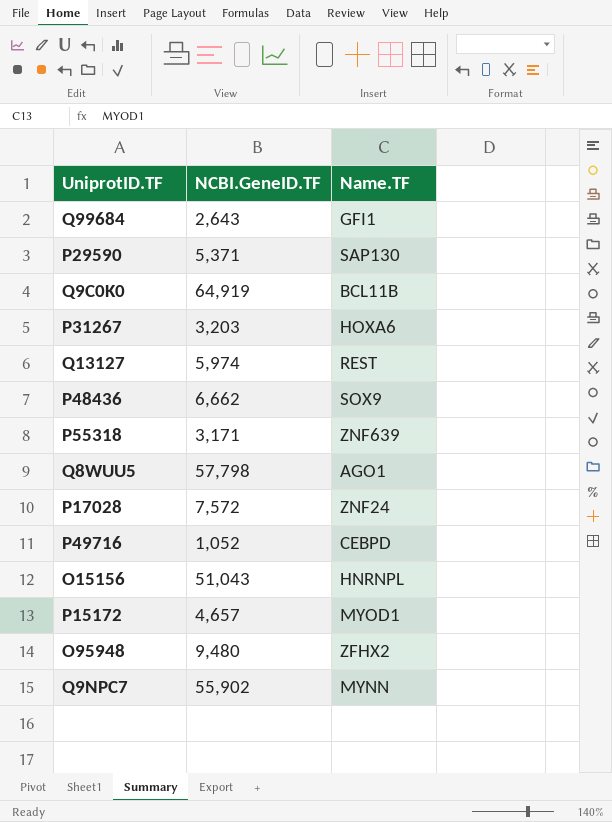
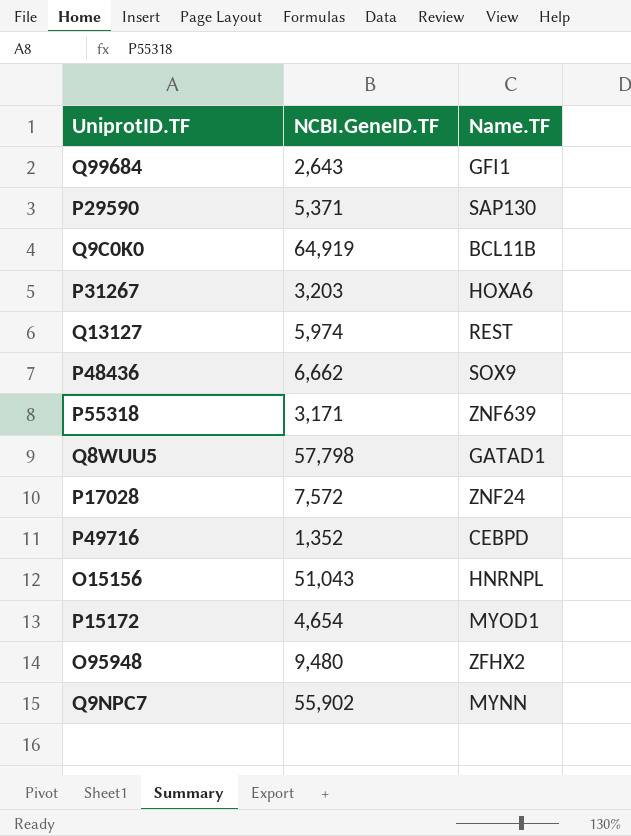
Q8WUU5 | Name.TF: AGO1 -> GATAD1
P49716 | NCBI.GeneID.TF: 1,052 -> 1,352
P15172 | NCBI.GeneID.TF: 4,657 -> 4,654

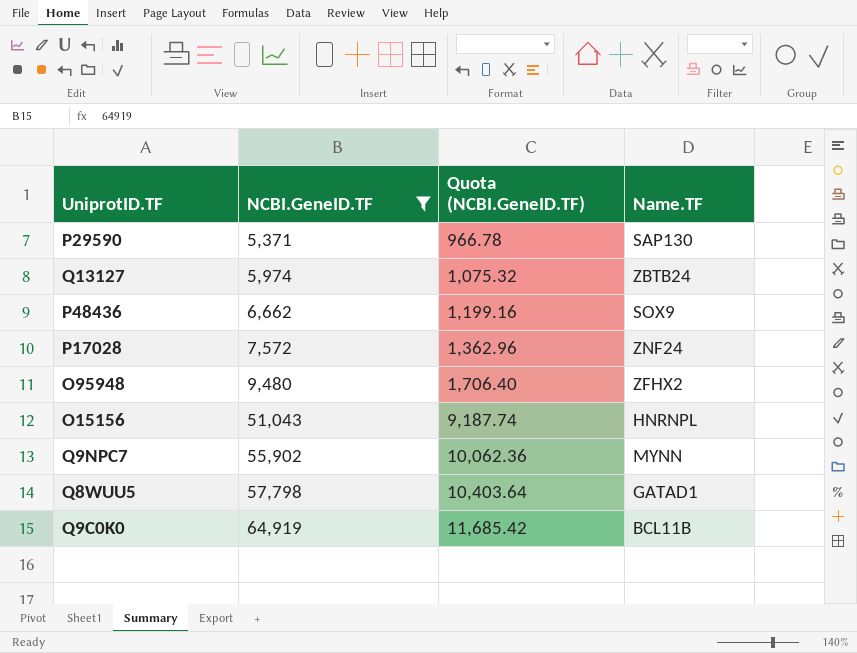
filter: none -> NCBI.GeneID.TF >= 5,371
row order: none -> NCBI.GeneID.TF ascending
column Quota (NCBI.GeneID.TF) | formula: none -> [NCBI.GeneID.TF] * 0.18
Q13127 | Name.TF: REST -> ZBTB24

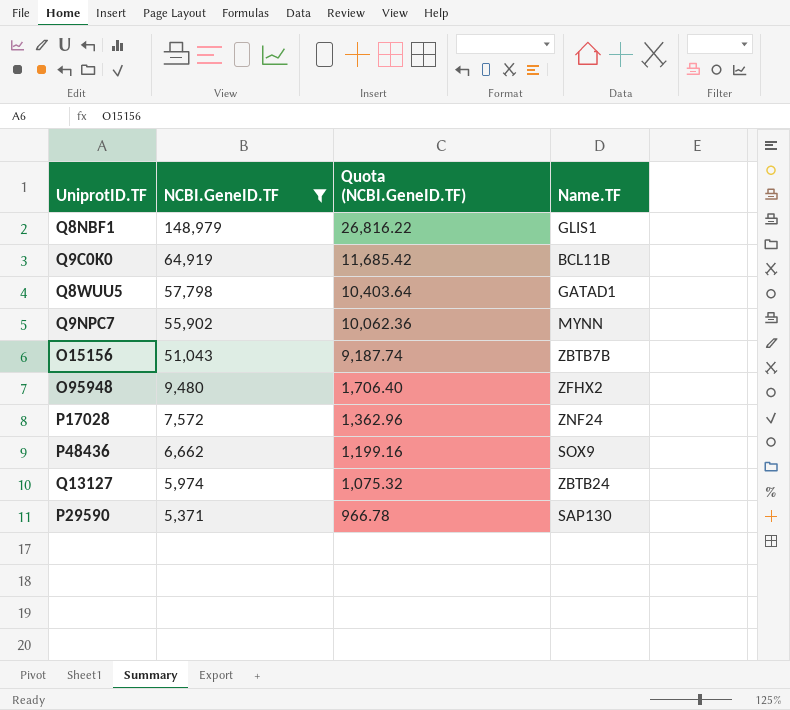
row order: NCBI.GeneID.TF ascending -> NCBI.GeneID.TF descending
row Q8NBF1: none -> 148,979 | 26,816.22 | GLIS1
O15156 | Name.TF: HNRNPL -> ZBTB7B

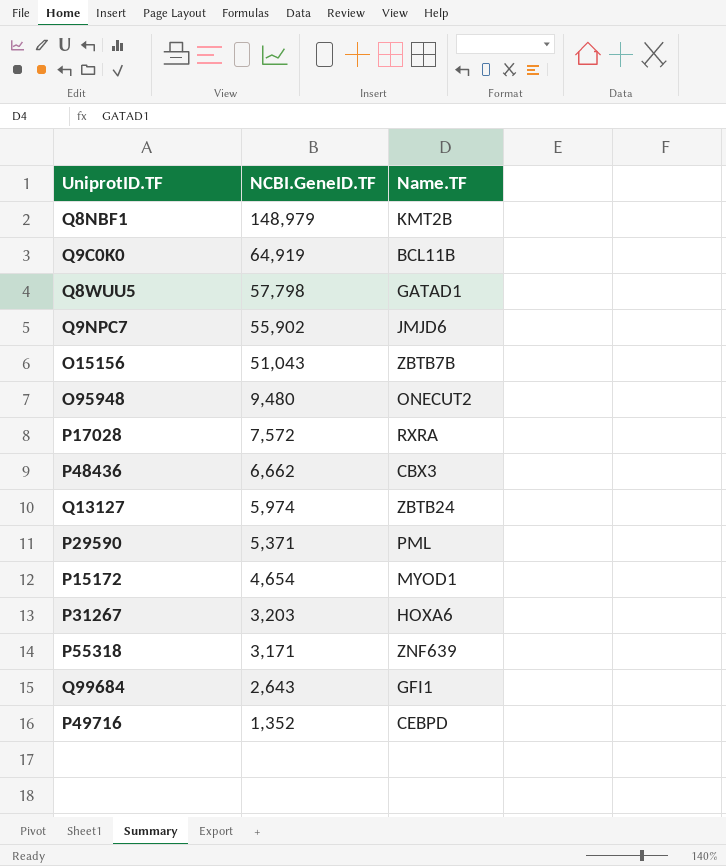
filter: NCBI.GeneID.TF >= 5,371 -> none
column Quota (NCBI.GeneID.TF) | formula: [NCBI.GeneID.TF] * 0.18 -> none
Q8NBF1 | Name.TF: GLIS1 -> KMT2B
Q9NPC7 | Name.TF: MYNN -> JMJD6
O95948 | Name.TF: ZFHX2 -> ONECUT2
P17028 | Name.TF: ZNF24 -> RXRA
P48436 | Name.TF: SOX9 -> CBX3
P29590 | Name.TF: SAP130 -> PML

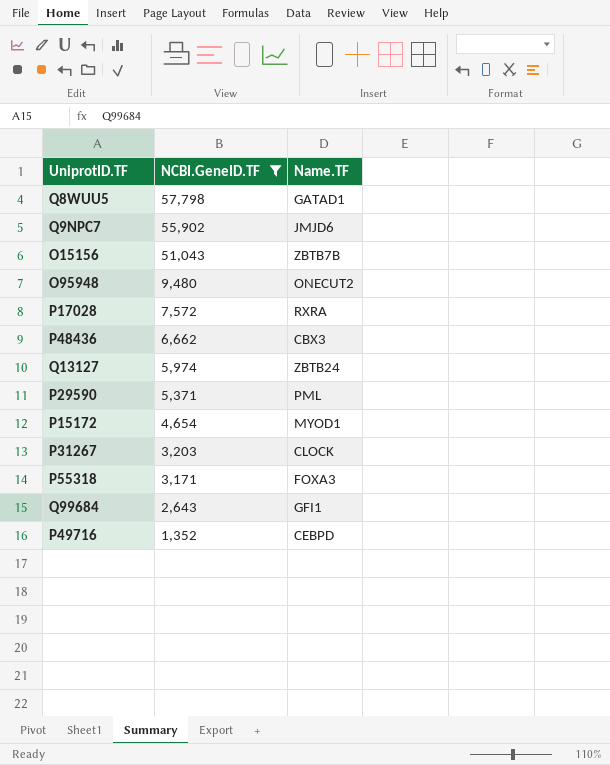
filter: none -> NCBI.GeneID.TF <= 57,798
P31267 | Name.TF: HOXA6 -> CLOCK
P55318 | Name.TF: ZNF639 -> FOXA3

